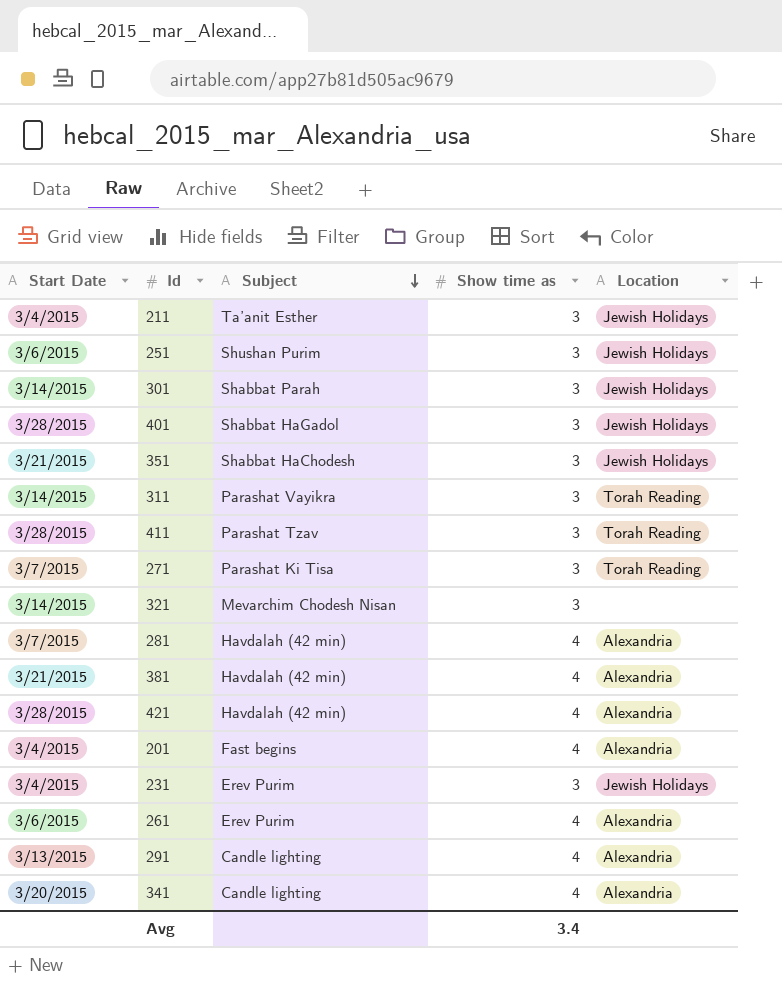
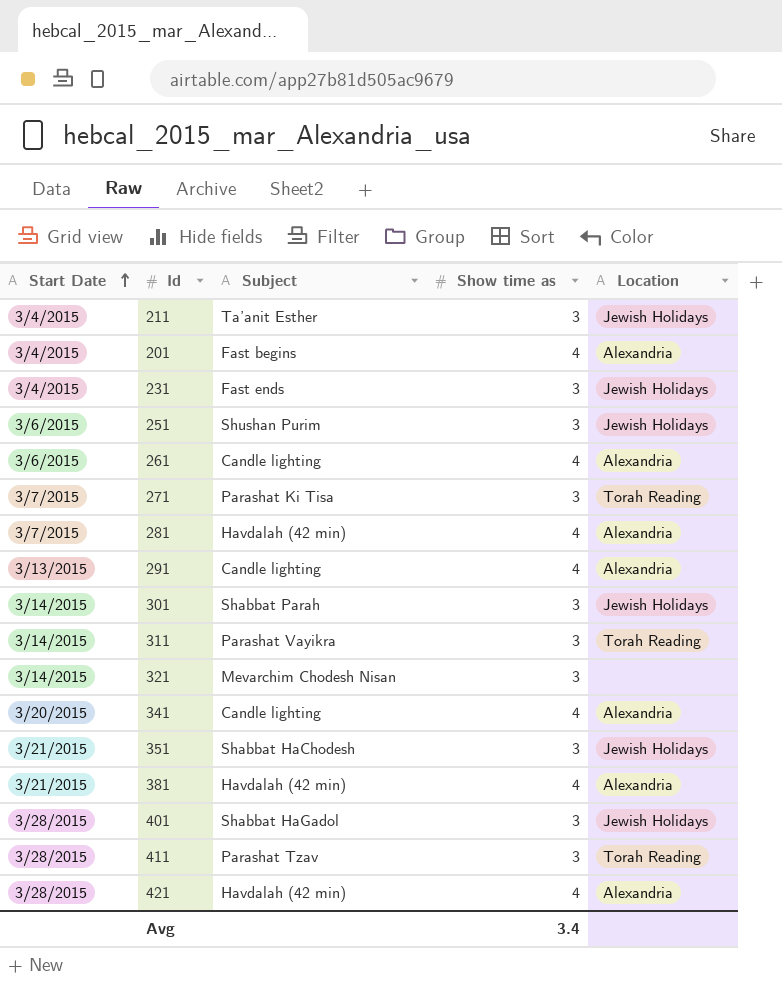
row order: Subject descending -> Start Date ascending
231 | Subject: Erev Purim -> Fast ends
261 | Subject: Erev Purim -> Candle lighting

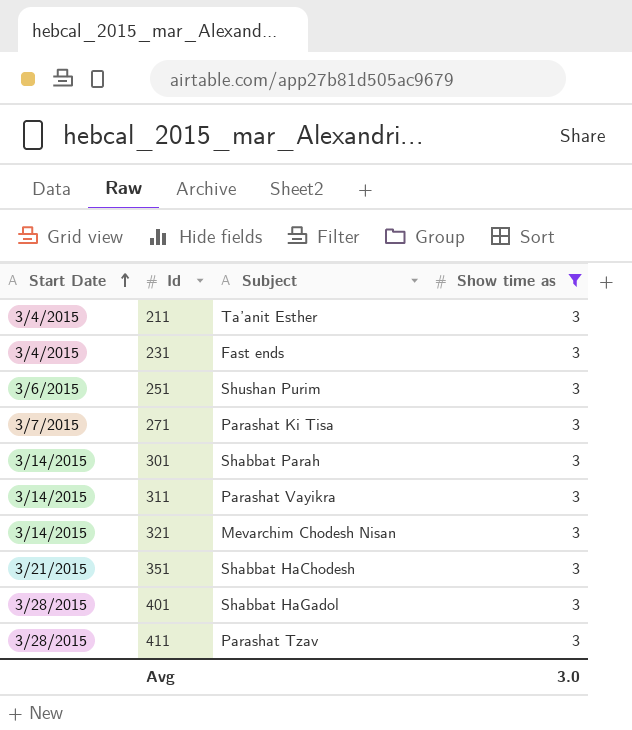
filter: none -> Show time as = 3
column Location | position: 5 -> none
Avg | Show time as: 3.4 -> 3.0

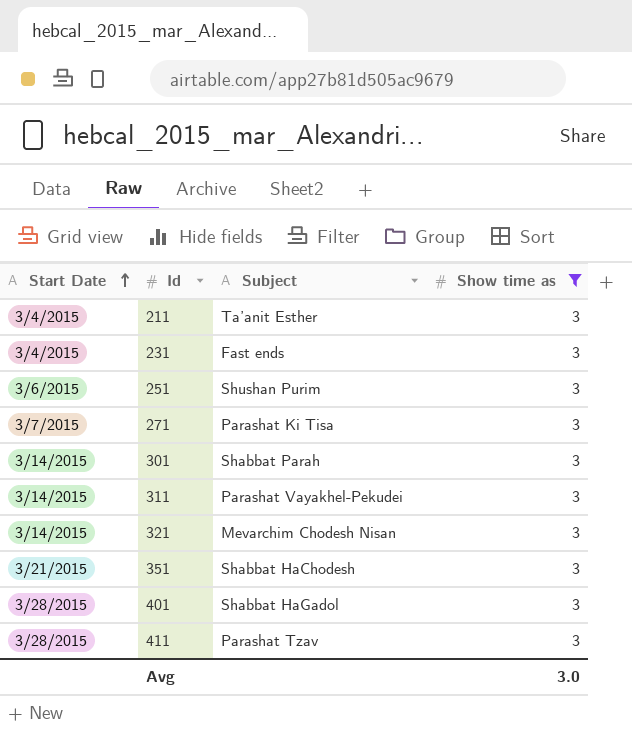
311 | Subject: Parashat Vayikra -> Parashat Vayakhel-Pekudei

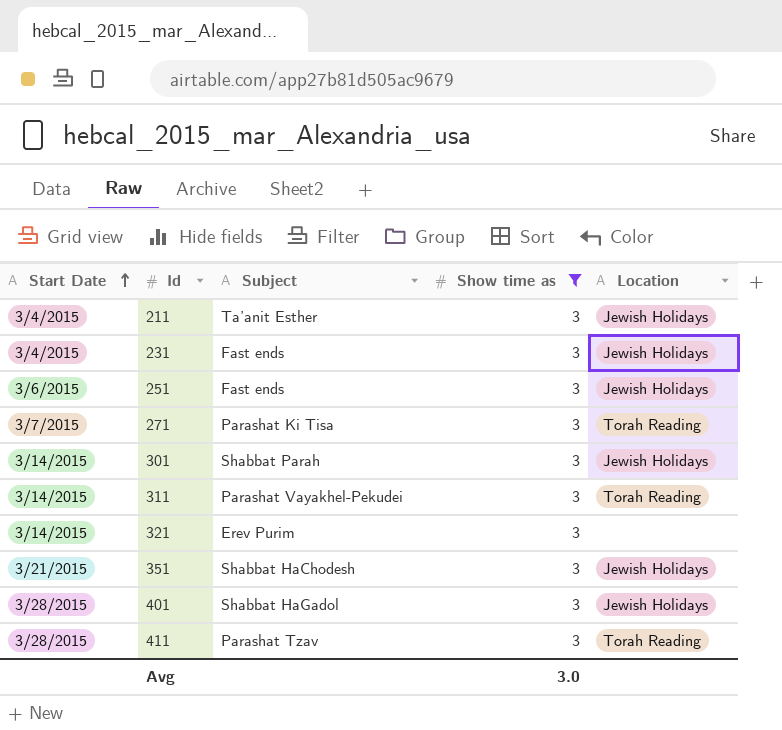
column Location | position: none -> 5
251 | Subject: Shushan Purim -> Fast ends
321 | Subject: Mevarchim Chodesh Nisan -> Erev Purim

